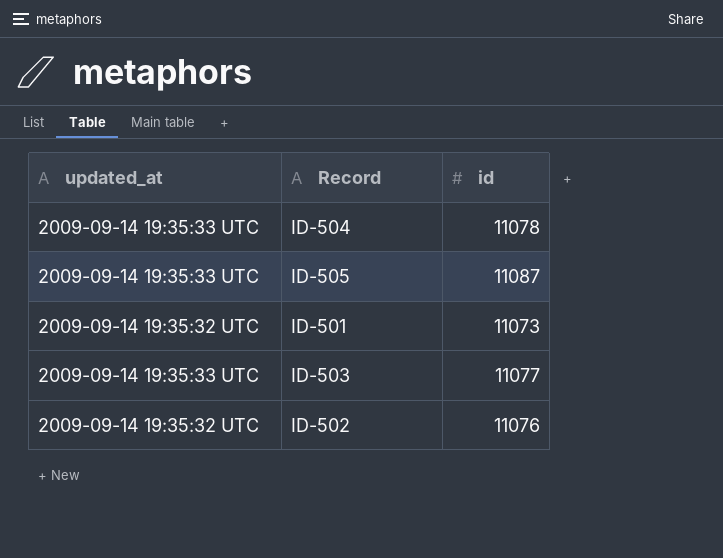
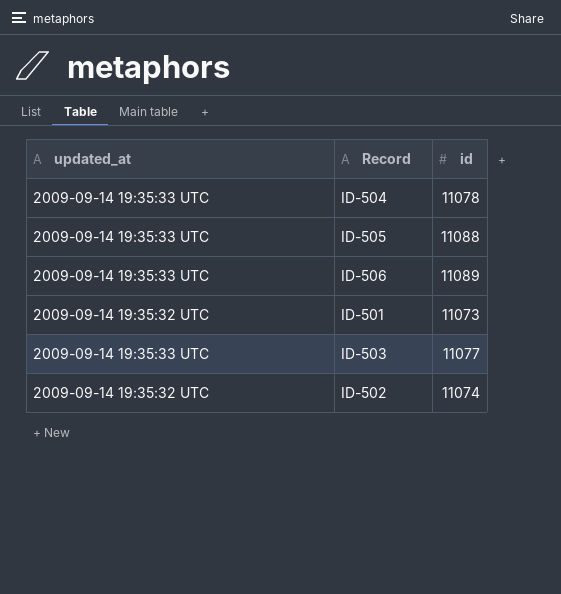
ID-505 | id: 11087 -> 11088
row ID-506: none -> 2009-09-14 19:35:33 UTC | 11089
ID-502 | id: 11076 -> 11074

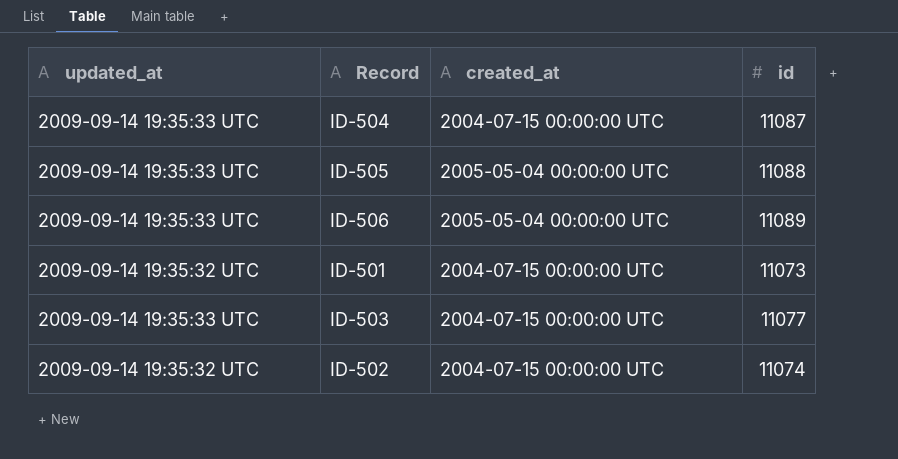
column created_at | position: none -> 3
ID-504 | id: 11078 -> 11087

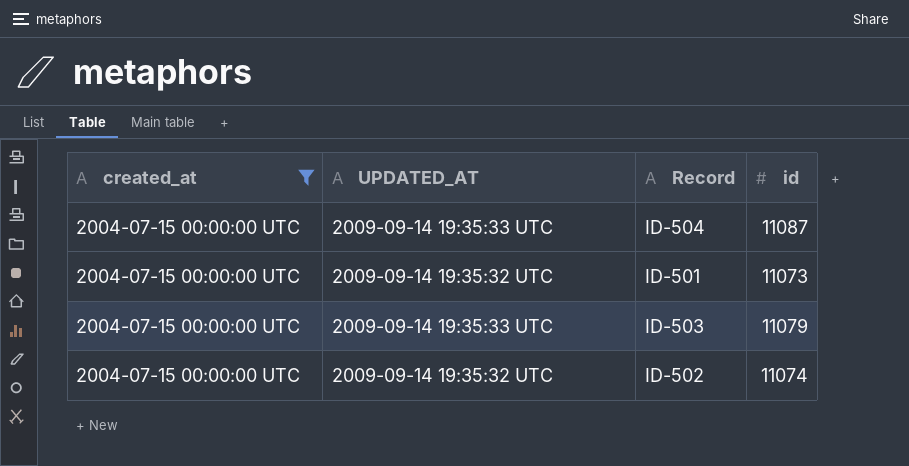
filter: none -> created_at = 2004-07-15 00:00:00 UTC
column created_at | position: 3 -> 1
column name: updated_at -> UPDATED_AT
ID-503 | id: 11077 -> 11079

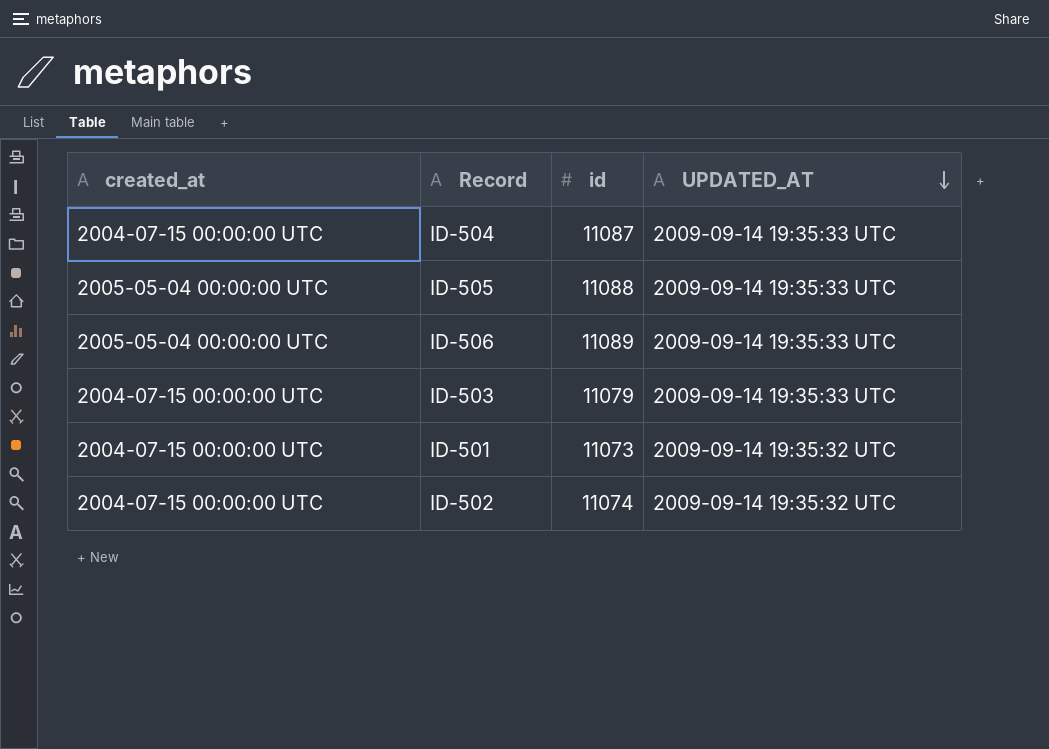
filter: created_at = 2004-07-15 00:00:00 UTC -> none
row order: none -> UPDATED_AT descending
column UPDATED_AT | position: 2 -> 4

